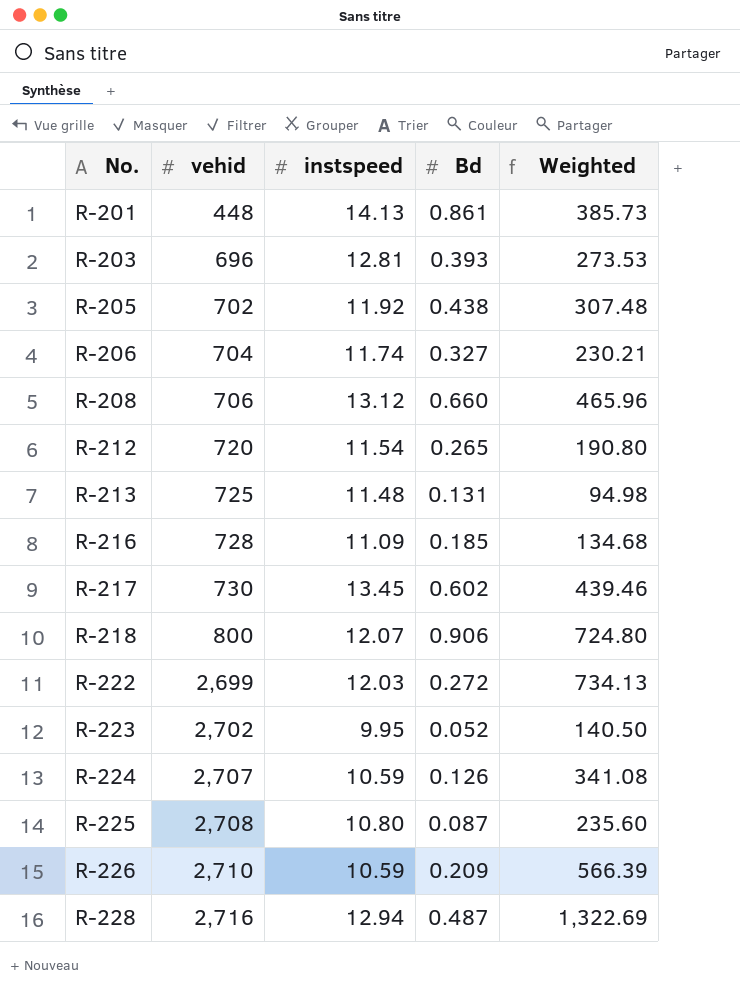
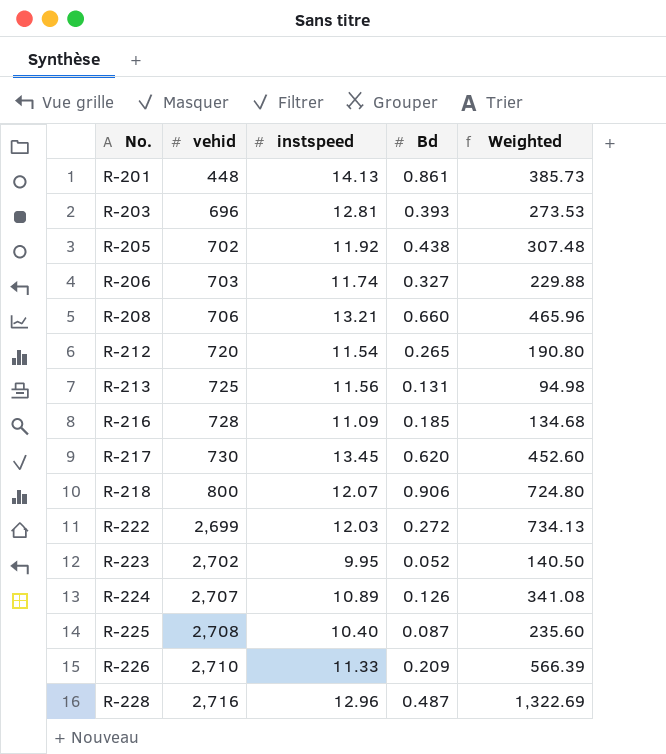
R-206 | vehid: 704 -> 703
R-206 | Weighted: 230.21 -> 229.88
R-208 | instspeed: 13.12 -> 13.21
R-213 | instspeed: 11.48 -> 11.56
R-217 | Bd: 0.602 -> 0.620
R-217 | Weighted: 439.46 -> 452.60
R-224 | instspeed: 10.59 -> 10.89
R-225 | instspeed: 10.80 -> 10.40
R-226 | instspeed: 10.59 -> 11.33
R-228 | instspeed: 12.94 -> 12.96

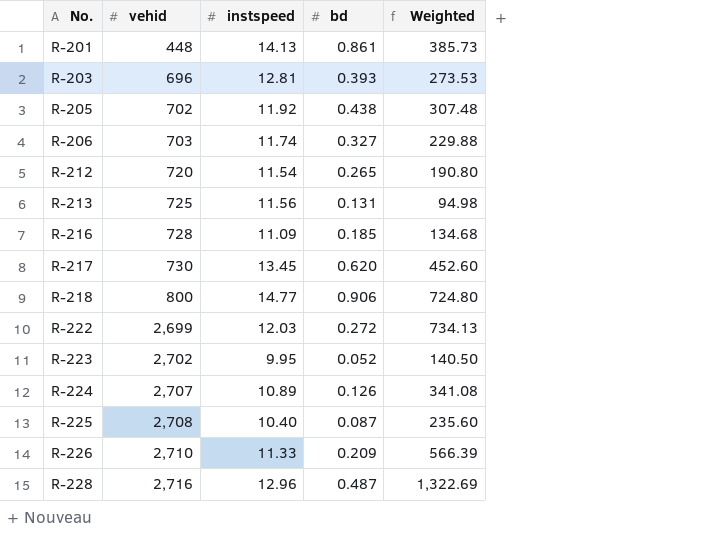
column name: Bd -> bd
row R-208: 706 | 13.21 | 0.660 | 465.96 -> none
R-218 | instspeed: 12.07 -> 14.77

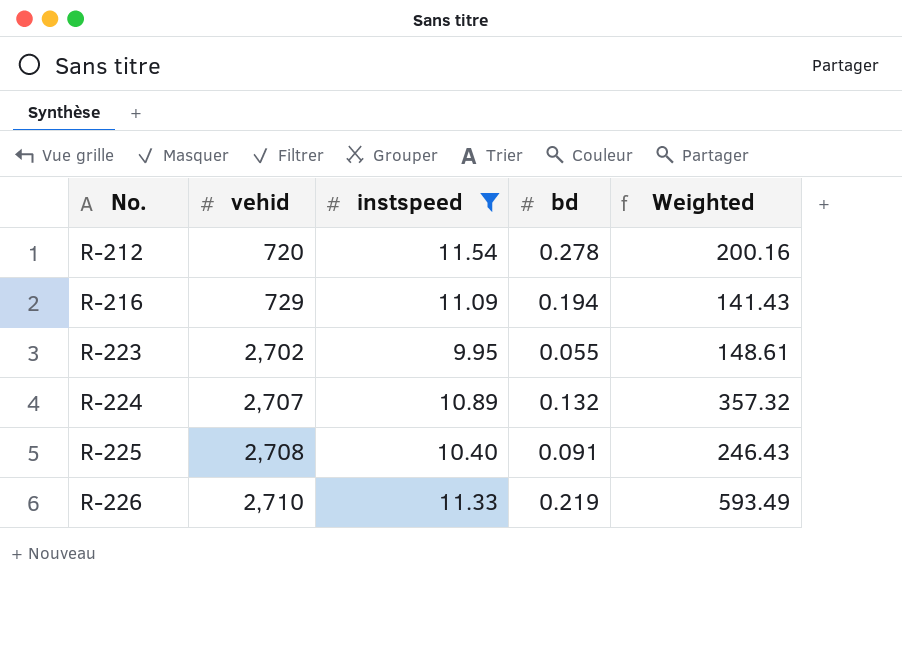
filter: none -> instspeed <= 11.54
R-212 | bd: 0.265 -> 0.278
R-212 | Weighted: 190.80 -> 200.16
R-216 | vehid: 728 -> 729
R-216 | bd: 0.185 -> 0.194
R-216 | Weighted: 134.68 -> 141.43
R-223 | bd: 0.052 -> 0.055
R-223 | Weighted: 140.50 -> 148.61
R-224 | bd: 0.126 -> 0.132
R-224 | Weighted: 341.08 -> 357.32
R-225 | bd: 0.087 -> 0.091
R-225 | Weighted: 235.60 -> 246.43
R-226 | bd: 0.209 -> 0.219
R-226 | Weighted: 566.39 -> 593.49

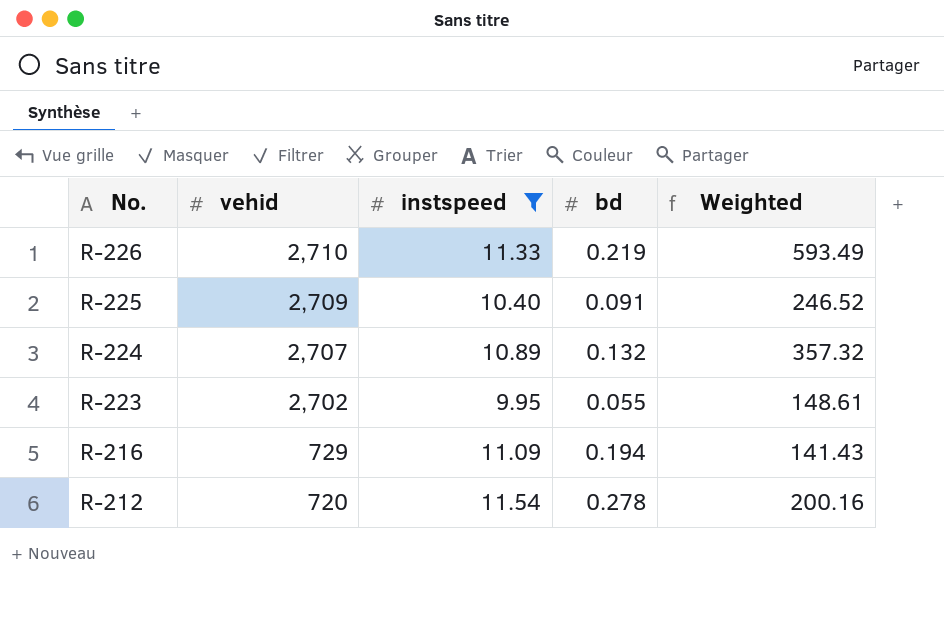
row order: No. ascending -> No. descending
R-225 | vehid: 2,708 -> 2,709
R-225 | Weighted: 246.43 -> 246.52

